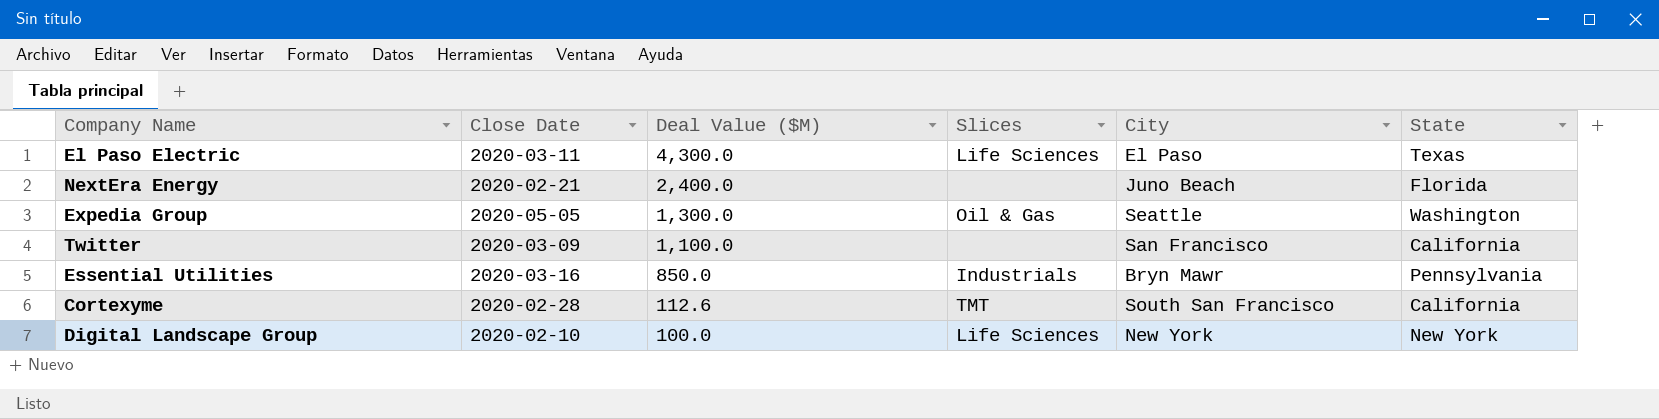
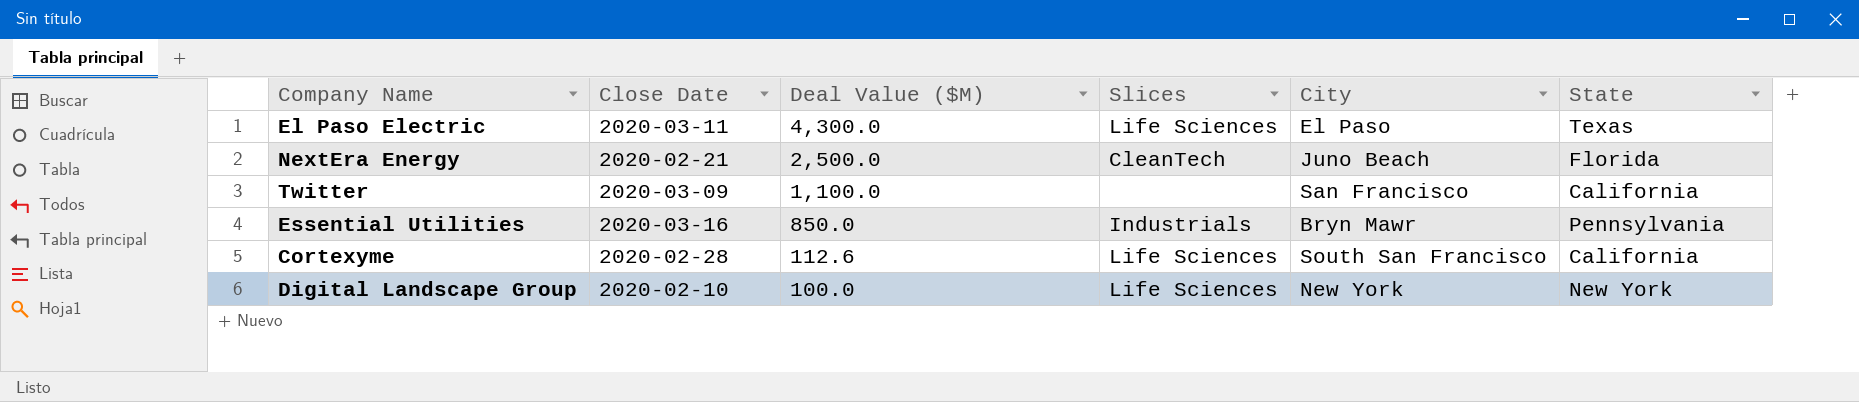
row Expedia Group: 2020-05-05 | 1,300.0 | Oil & Gas | Seattle | Washington -> none
NextEra Energy | Deal Value ($M): 2,400.0 -> 2,500.0
NextEra Energy | Slices: none -> CleanTech
Cortexyme | Slices: TMT -> Life Sciences

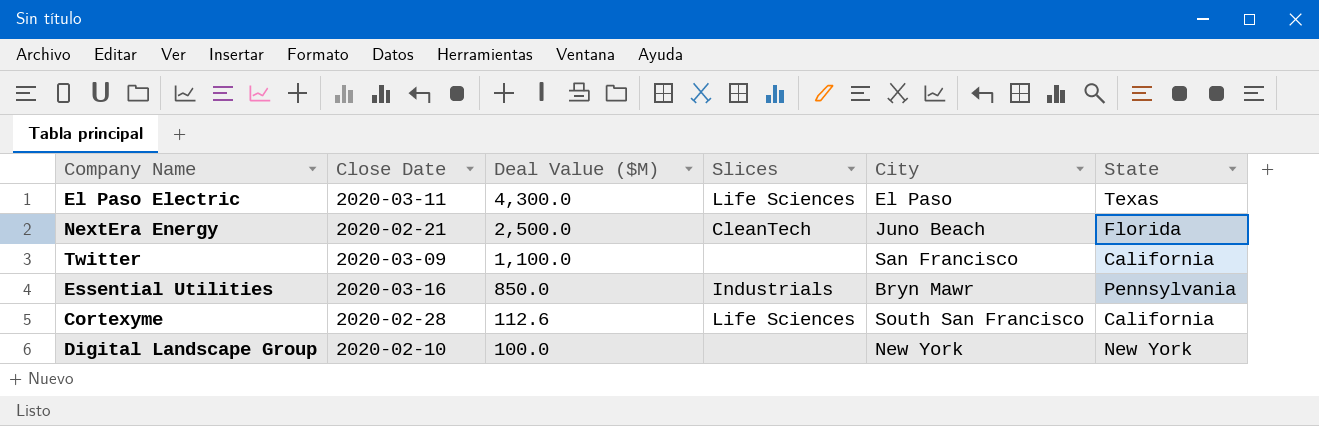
Digital Landscape Group | Slices: Life Sciences -> none

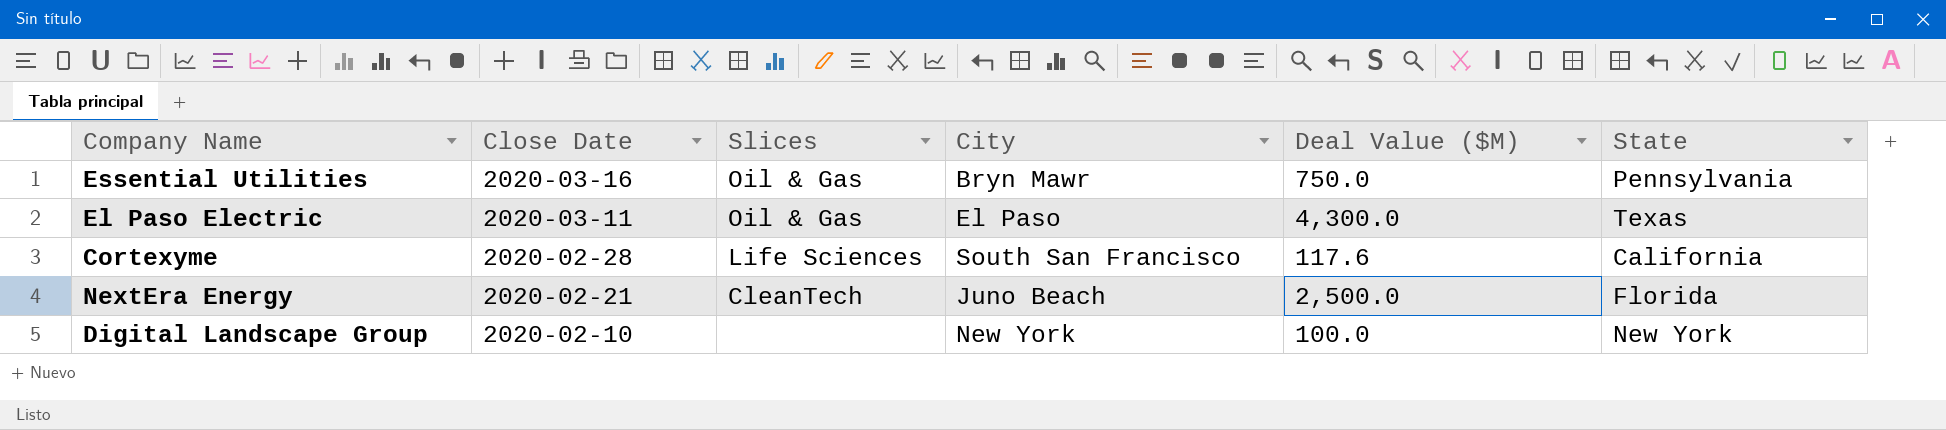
row order: Deal Value ($M) descending -> Close Date descending
column Deal Value ($M) | position: 3 -> 5
row Twitter: 2020-03-09 | 1,100.0 | none | San Francisco | California -> none
Essential Utilities | Slices: Industrials -> Oil & Gas
Essential Utilities | Deal Value ($M): 850.0 -> 750.0
El Paso Electric | Slices: Life Sciences -> Oil & Gas
Cortexyme | Deal Value ($M): 112.6 -> 117.6

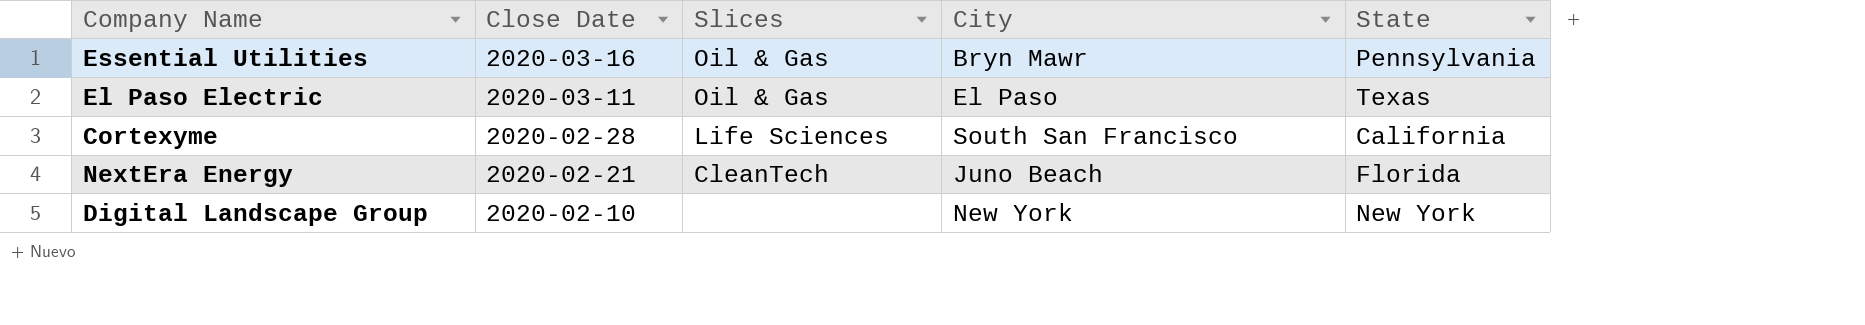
column Deal Value ($M) | position: 5 -> none

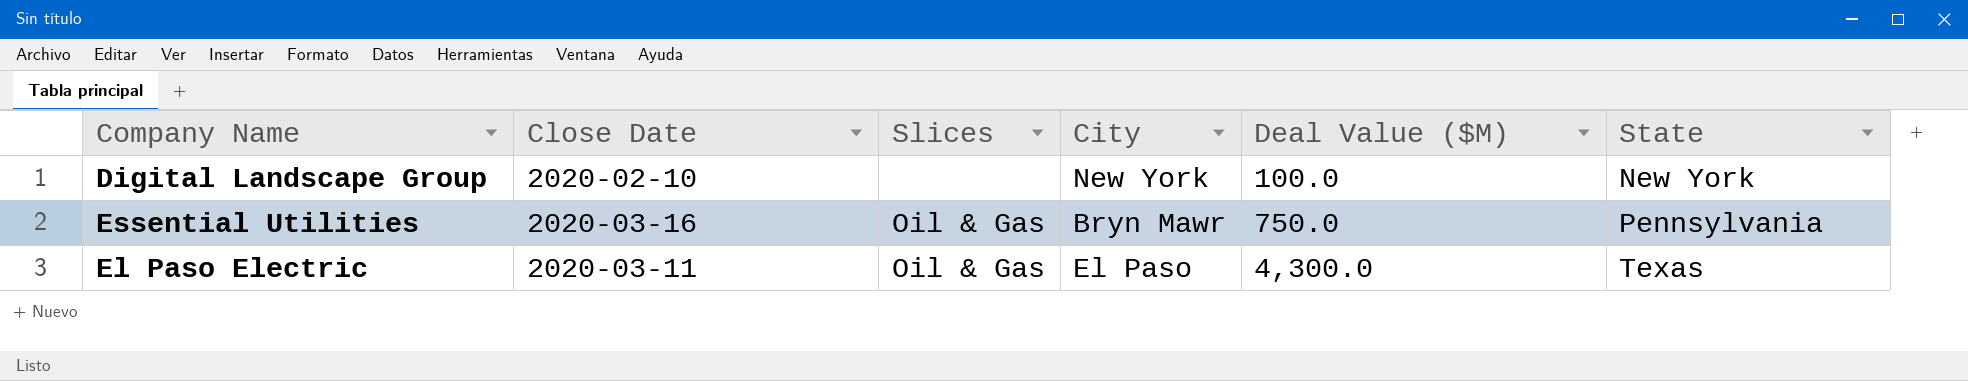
row order: Close Date descending -> Deal Value ($M) ascending
column Deal Value ($M) | position: none -> 5
row Cortexyme: 2020-02-28 | Life Sciences | South San Francisco | California -> none
row NextEra Energy: 2020-02-21 | CleanTech | Juno Beach | Florida -> none

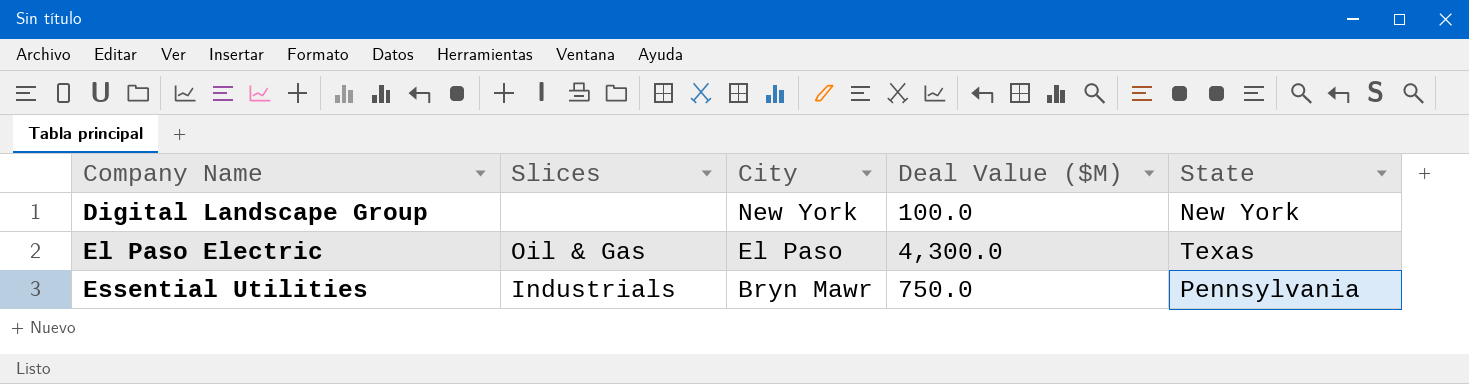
row order: Deal Value ($M) ascending -> Company Name ascending
column Close Date | position: 2 -> none
Essential Utilities | Slices: Oil & Gas -> Industrials

